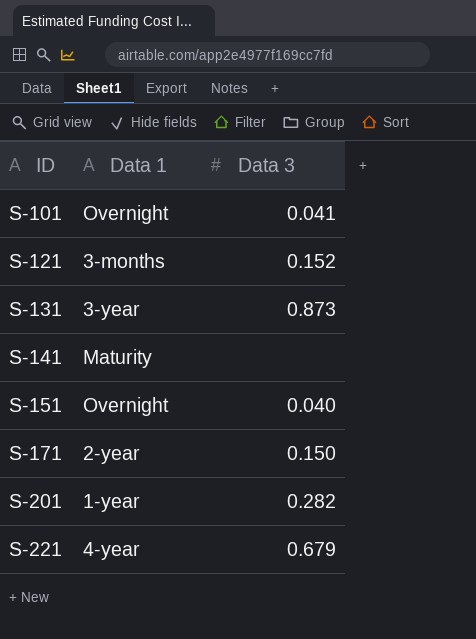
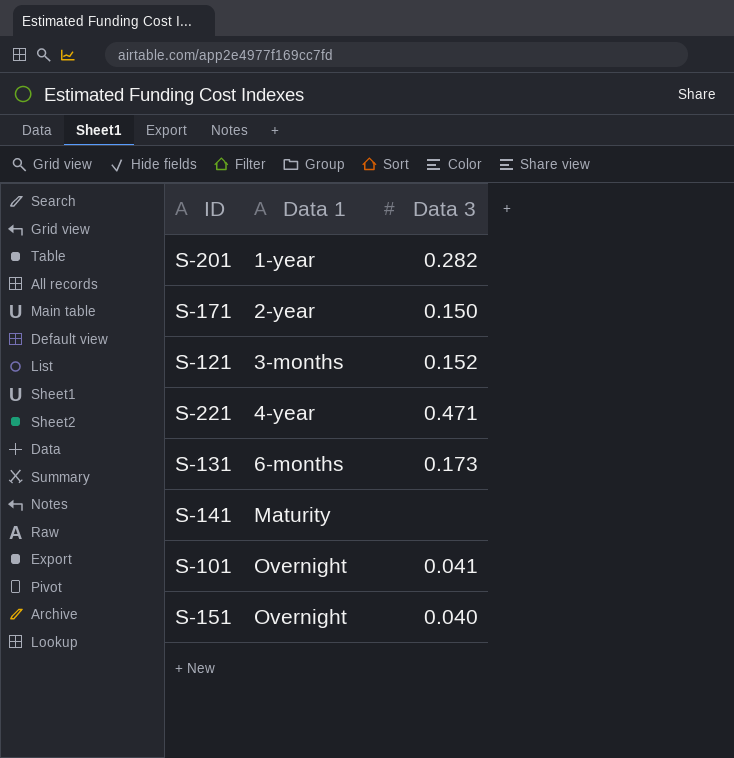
row order: ID ascending -> Data 1 ascending
S-221 | Data 3: 0.679 -> 0.471
S-131 | Data 1: 3-year -> 6-months
S-131 | Data 3: 0.873 -> 0.173

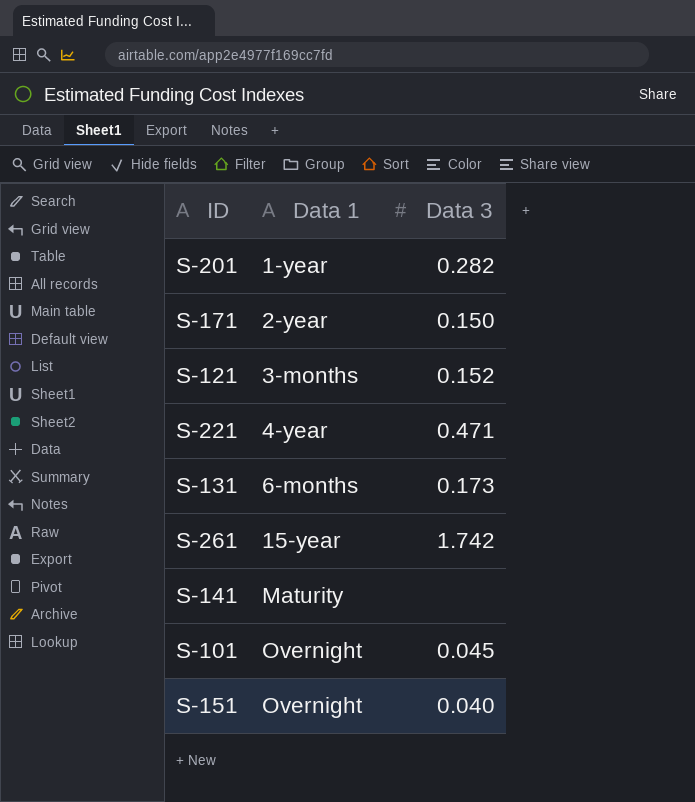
row S-261: none -> 15-year | 1.742
S-101 | Data 3: 0.041 -> 0.045

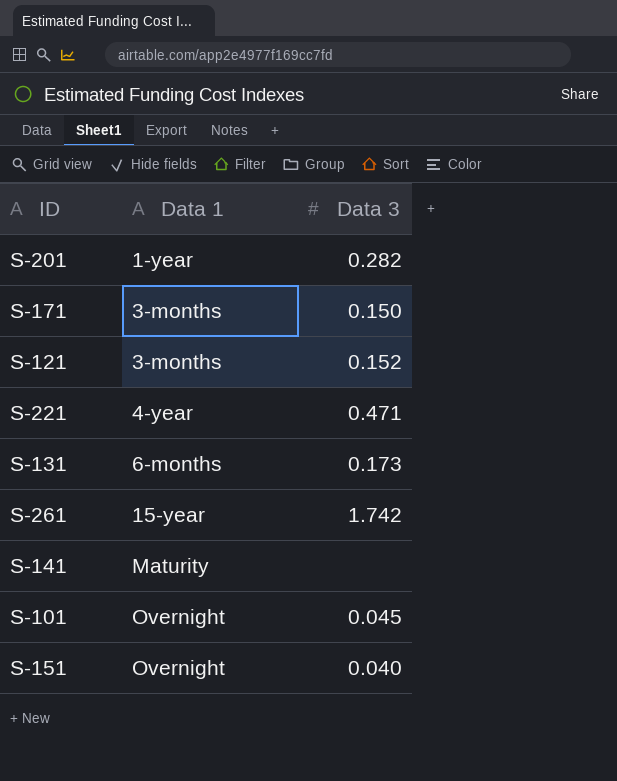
S-171 | Data 1: 2-year -> 3-months

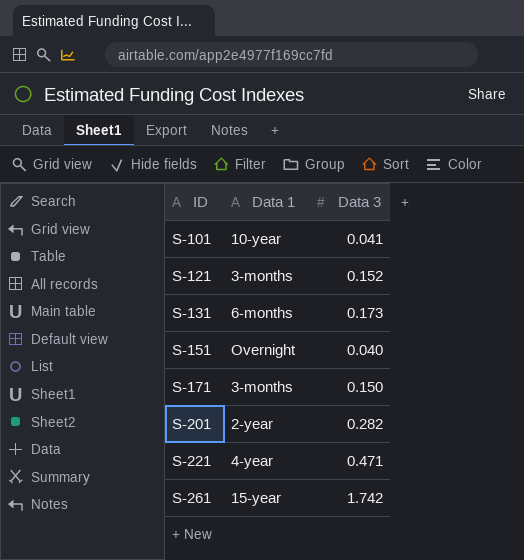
row order: Data 1 ascending -> ID ascending
row S-141: Maturity | none -> none
S-101 | Data 1: Overnight -> 10-year
S-101 | Data 3: 0.045 -> 0.041
S-201 | Data 1: 1-year -> 2-year

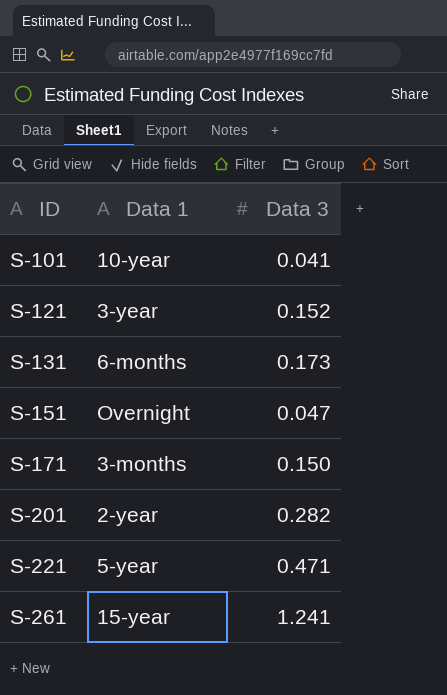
S-121 | Data 1: 3-months -> 3-year
S-151 | Data 3: 0.040 -> 0.047
S-221 | Data 1: 4-year -> 5-year
S-261 | Data 3: 1.742 -> 1.241

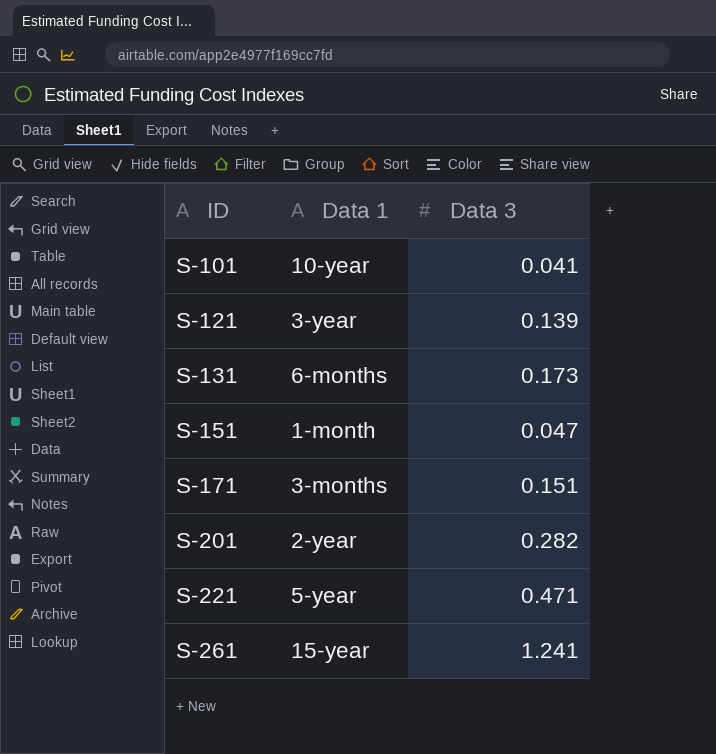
S-121 | Data 3: 0.152 -> 0.139
S-151 | Data 1: Overnight -> 1-month
S-171 | Data 3: 0.150 -> 0.151

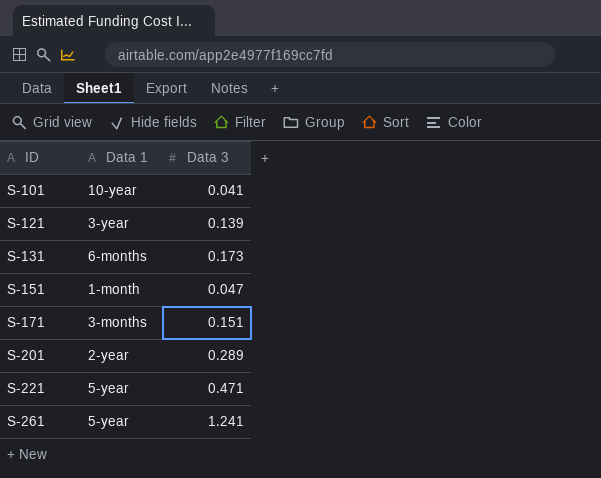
S-201 | Data 3: 0.282 -> 0.289
S-261 | Data 1: 15-year -> 5-year

